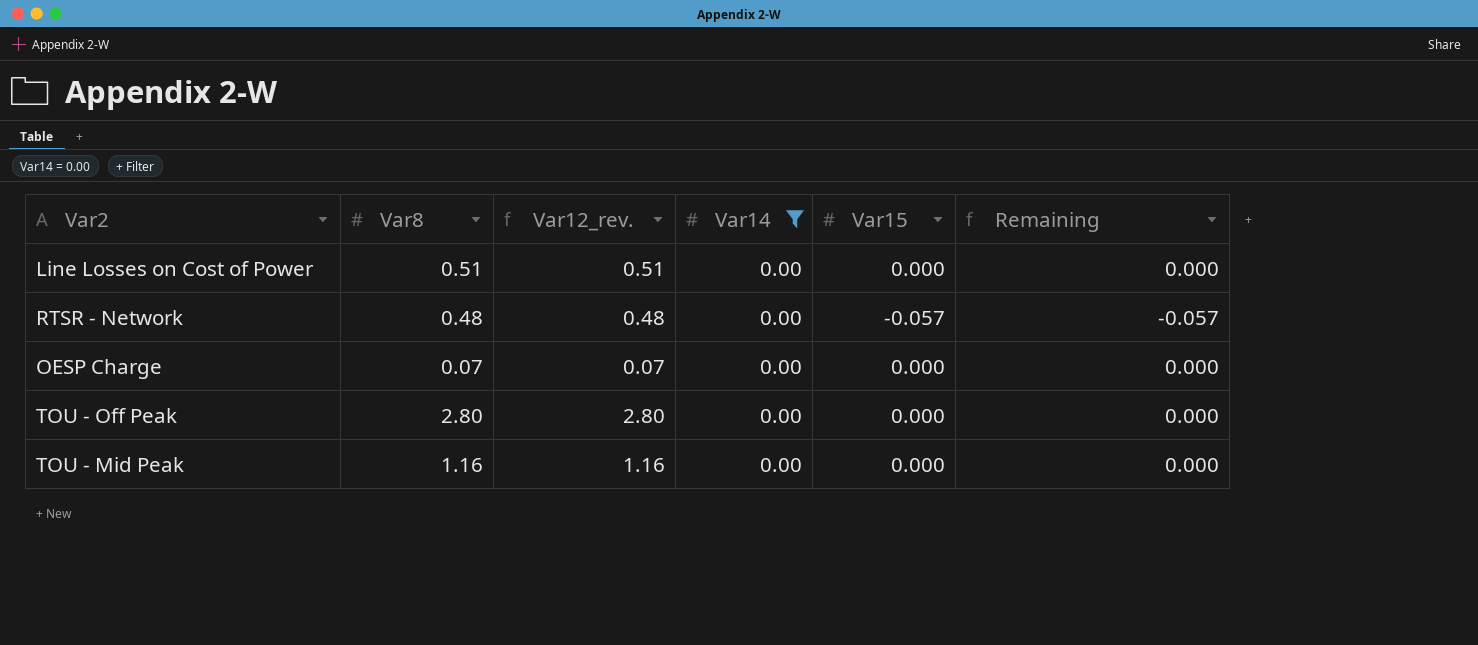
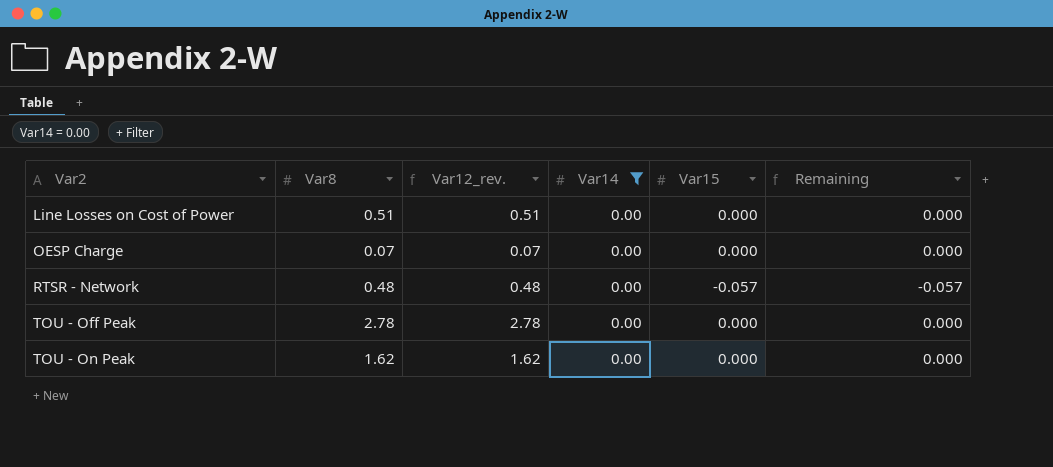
row order: none -> Var2 ascending
row TOU - Mid Peak: 1.16 | 1.16 | 0.00 | 0.000 | 0.000 -> none
TOU - Off Peak | Var8: 2.80 -> 2.78
TOU - Off Peak | Var12_rev.: 2.80 -> 2.78
row TOU - On Peak: none -> 1.62 | 1.62 | 0.00 | 0.000 | 0.000

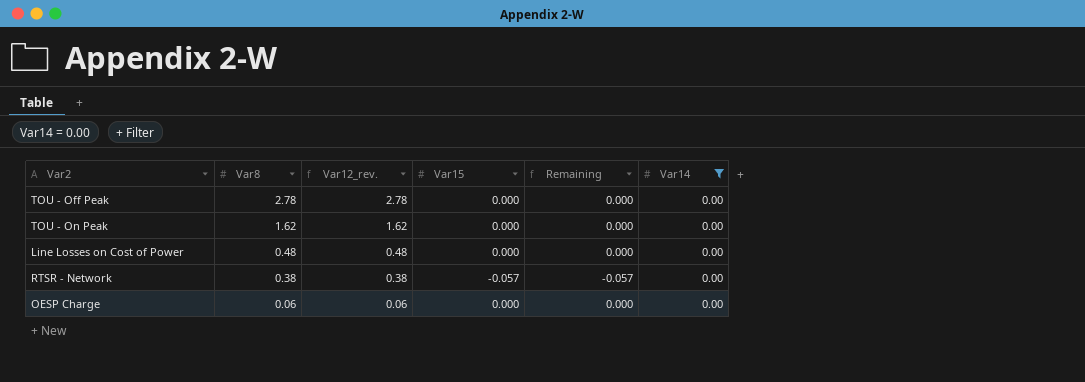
row order: Var2 ascending -> Var8 descending
column Var14 | position: 4 -> 6
Line Losses on Cost of Power | Var8: 0.51 -> 0.48
Line Losses on Cost of Power | Var12_rev.: 0.51 -> 0.48
RTSR - Network | Var8: 0.48 -> 0.38
RTSR - Network | Var12_rev.: 0.48 -> 0.38
OESP Charge | Var8: 0.07 -> 0.06
OESP Charge | Var12_rev.: 0.07 -> 0.06

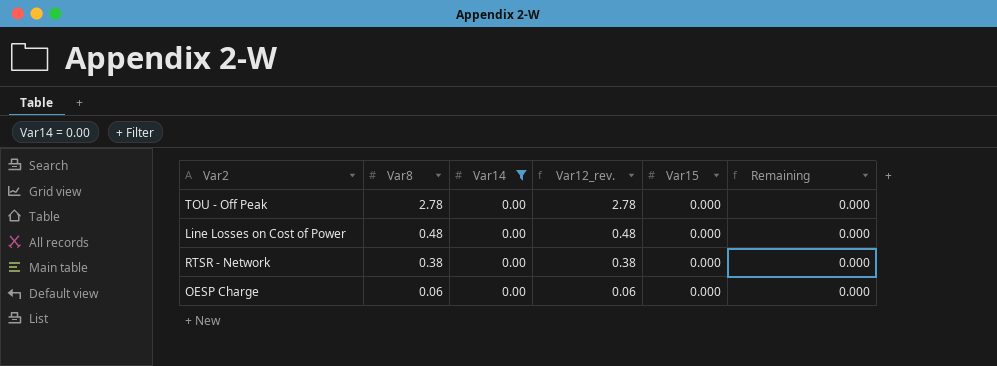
column Var14 | position: 6 -> 3
row TOU - On Peak: 1.62 | 1.62 | 0.000 | 0.000 | 0.00 -> none
RTSR - Network | Var15: -0.057 -> 0.000
RTSR - Network | Remaining: -0.057 -> 0.000

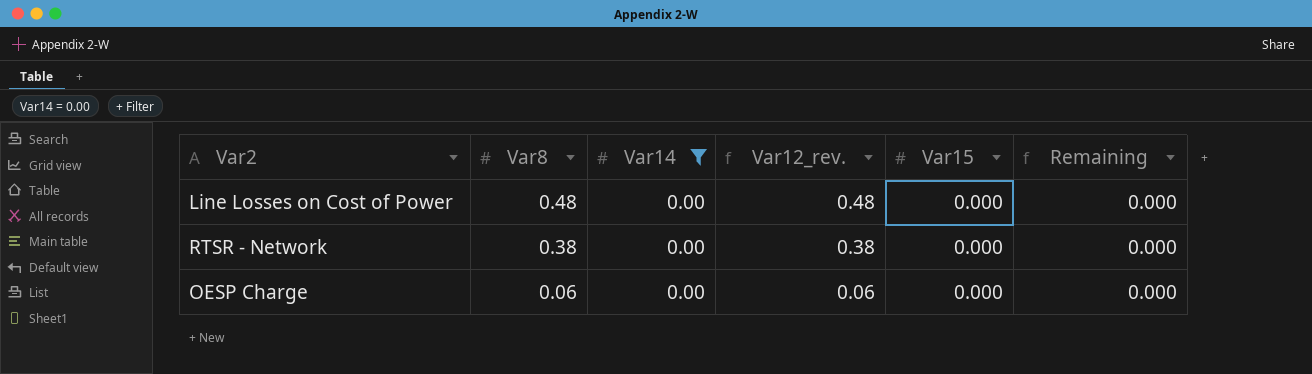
row TOU - Off Peak: 2.78 | 0.00 | 2.78 | 0.000 | 0.000 -> none

